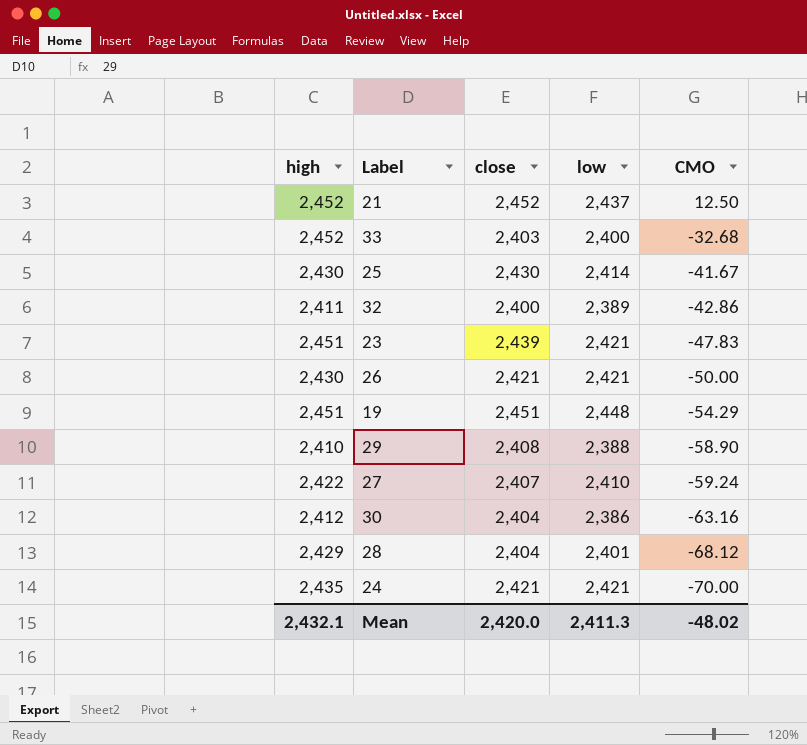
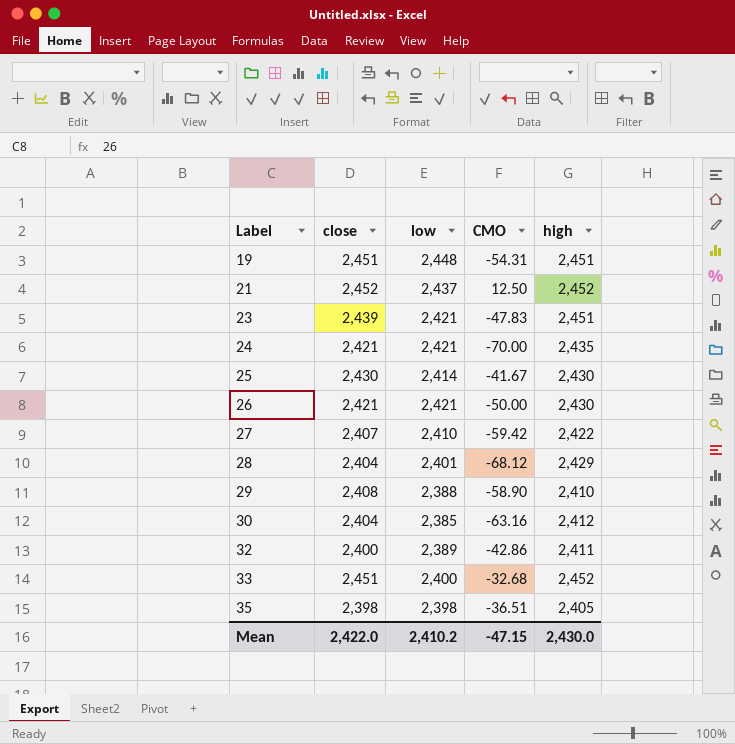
row order: CMO descending -> Label ascending
column high | position: 1 -> 5
19 | CMO: -54.29 -> -54.31
27 | CMO: -59.24 -> -59.42
30 | low: 2,386 -> 2,385
33 | close: 2,403 -> 2,451
row 35: none -> 2,398 | 2,398 | -36.51 | 2,405
Mean | close: 2,420.0 -> 2,422.0
Mean | low: 2,411.3 -> 2,410.2
Mean | CMO: -48.02 -> -47.15
Mean | high: 2,432.1 -> 2,430.0

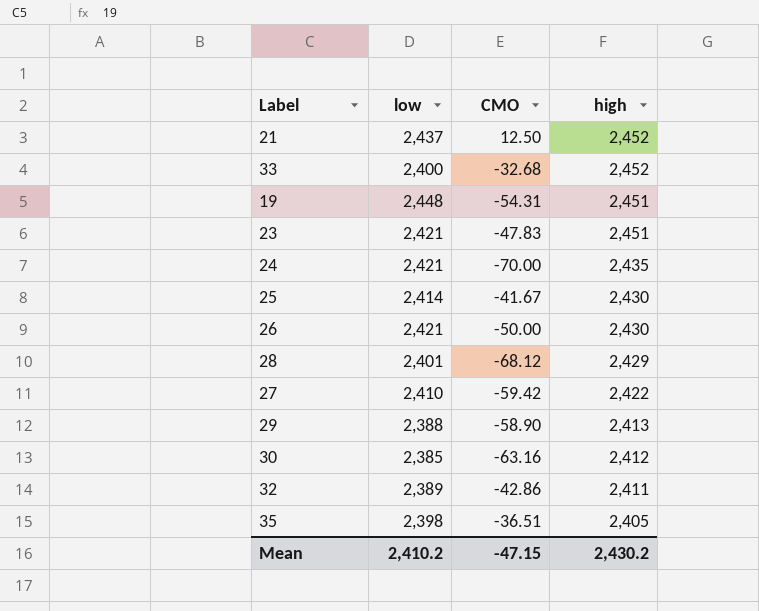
row order: Label ascending -> high descending
column close | position: 2 -> none
29 | high: 2,410 -> 2,413
Mean | high: 2,430.0 -> 2,430.2

